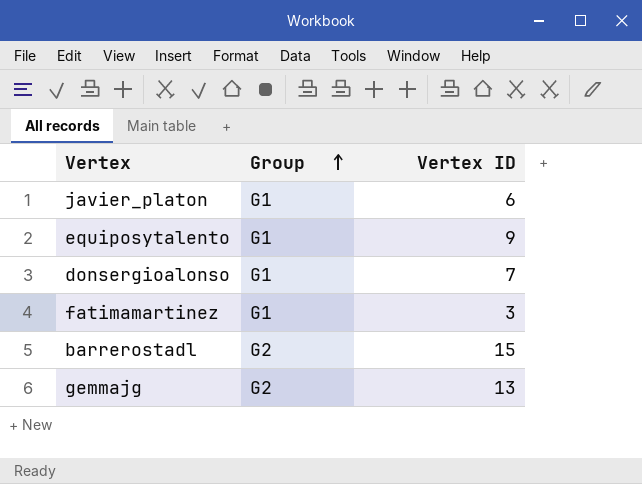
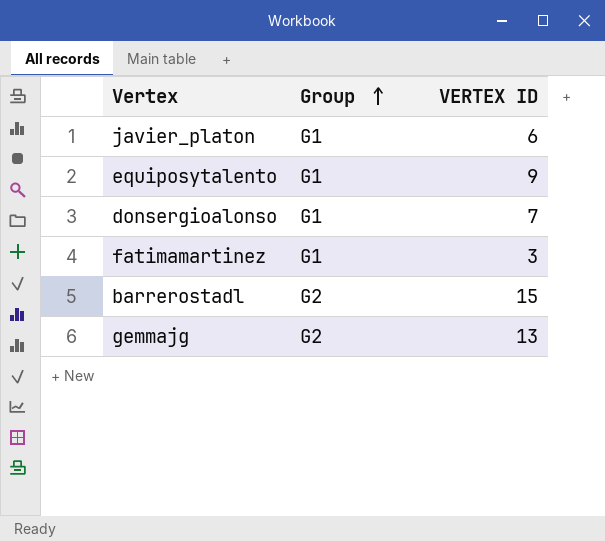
column name: Vertex ID -> VERTEX ID

